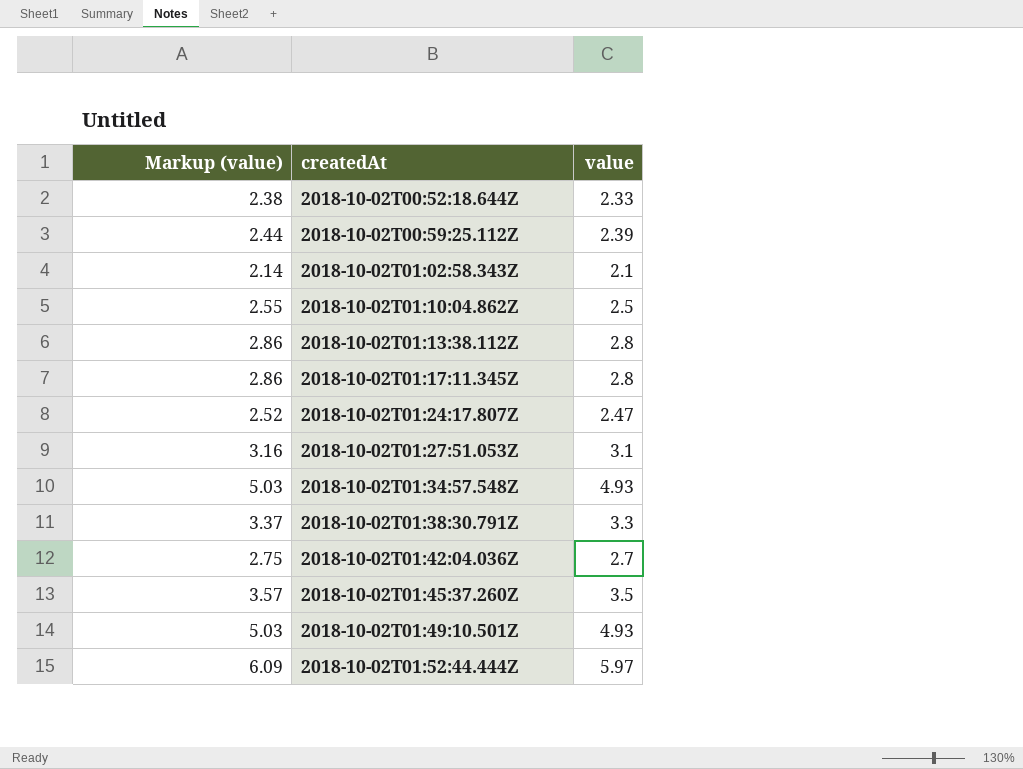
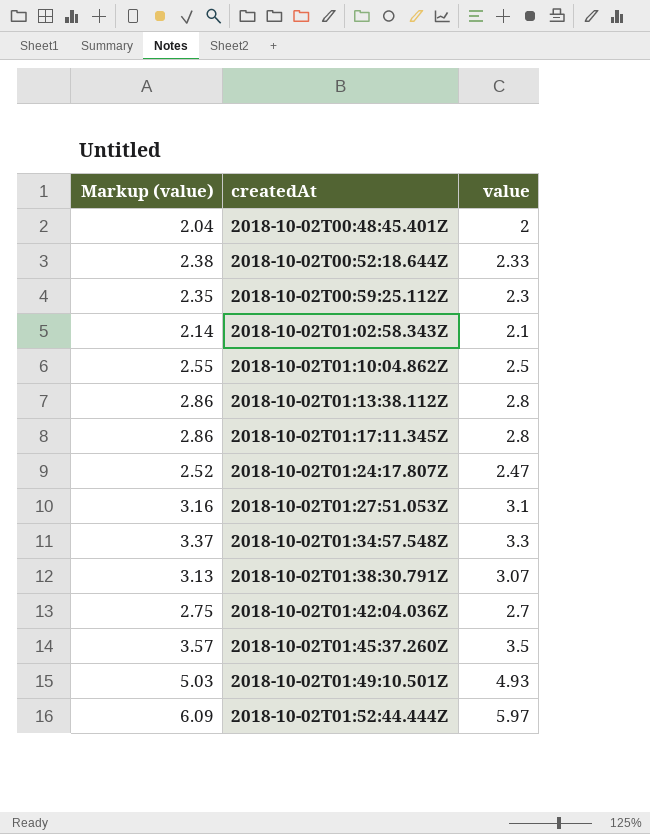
row 2018-10-02T00:48:45.401Z: none -> 2.04 | 2
2018-10-02T00:59:25.112Z | Markup (value): 2.44 -> 2.35
2018-10-02T00:59:25.112Z | value: 2.39 -> 2.3
2018-10-02T01:34:57.548Z | Markup (value): 5.03 -> 3.37
2018-10-02T01:34:57.548Z | value: 4.93 -> 3.3
2018-10-02T01:38:30.791Z | Markup (value): 3.37 -> 3.13
2018-10-02T01:38:30.791Z | value: 3.3 -> 3.07

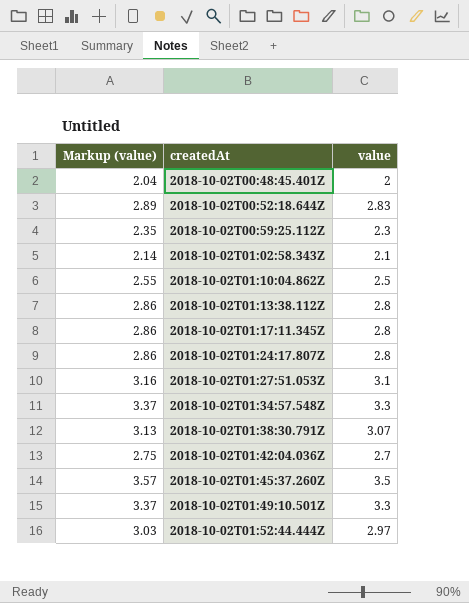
2018-10-02T00:52:18.644Z | Markup (value): 2.38 -> 2.89
2018-10-02T00:52:18.644Z | value: 2.33 -> 2.83
2018-10-02T01:24:17.807Z | Markup (value): 2.52 -> 2.86
2018-10-02T01:24:17.807Z | value: 2.47 -> 2.8
2018-10-02T01:49:10.501Z | Markup (value): 5.03 -> 3.37
2018-10-02T01:49:10.501Z | value: 4.93 -> 3.3
2018-10-02T01:52:44.444Z | Markup (value): 6.09 -> 3.03
2018-10-02T01:52:44.444Z | value: 5.97 -> 2.97

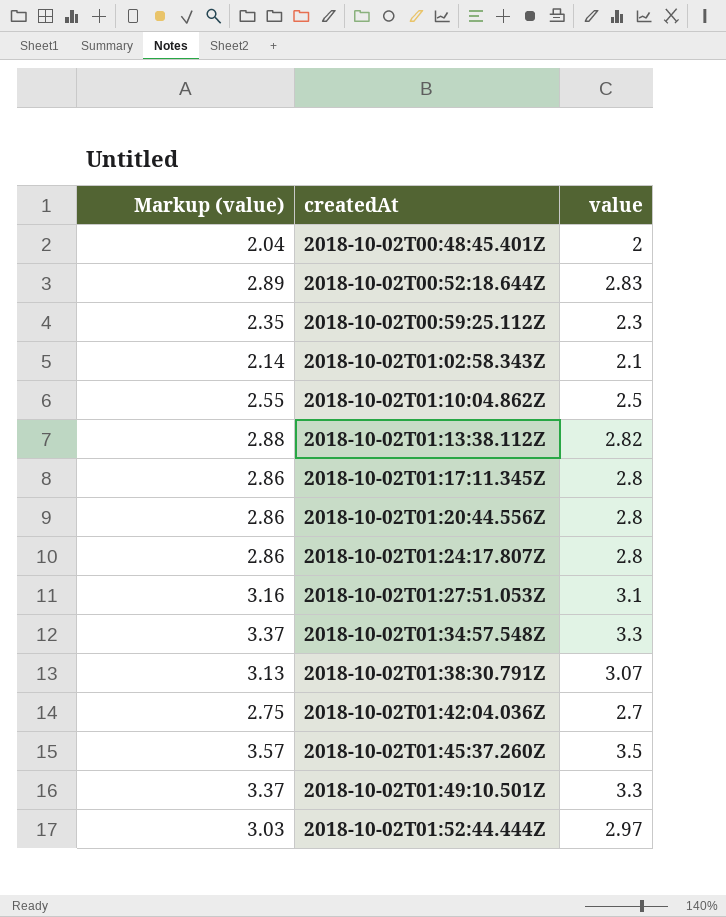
2018-10-02T01:13:38.112Z | Markup (value): 2.86 -> 2.88
2018-10-02T01:13:38.112Z | value: 2.8 -> 2.82
row 2018-10-02T01:20:44.556Z: none -> 2.86 | 2.8

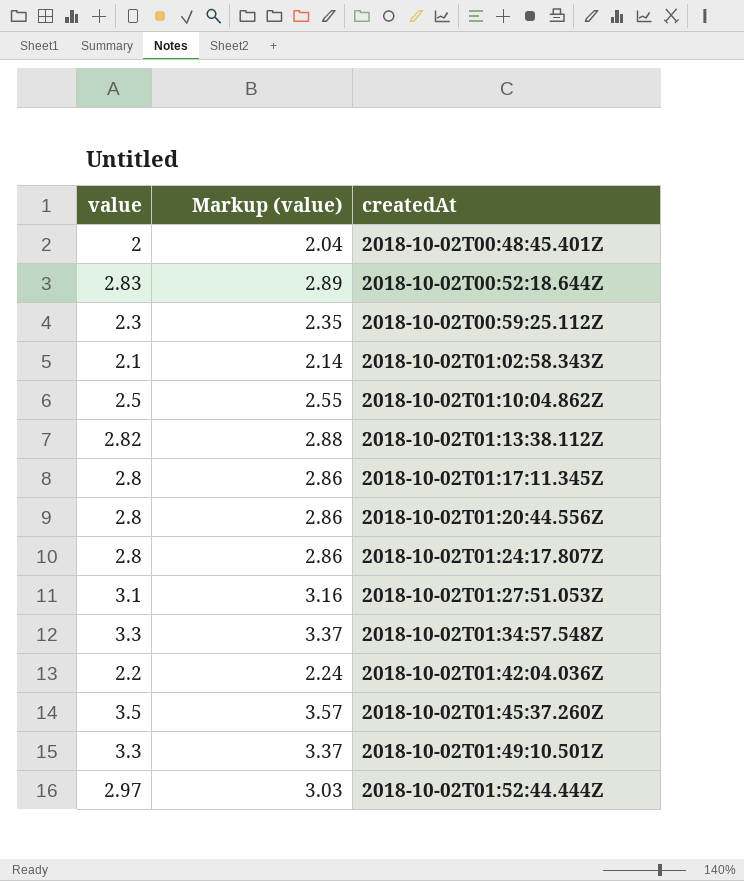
column value | position: 3 -> 1
row 2018-10-02T01:38:30.791Z: 3.13 | 3.07 -> none
2018-10-02T01:42:04.036Z | value: 2.7 -> 2.2
2018-10-02T01:42:04.036Z | Markup (value): 2.75 -> 2.24

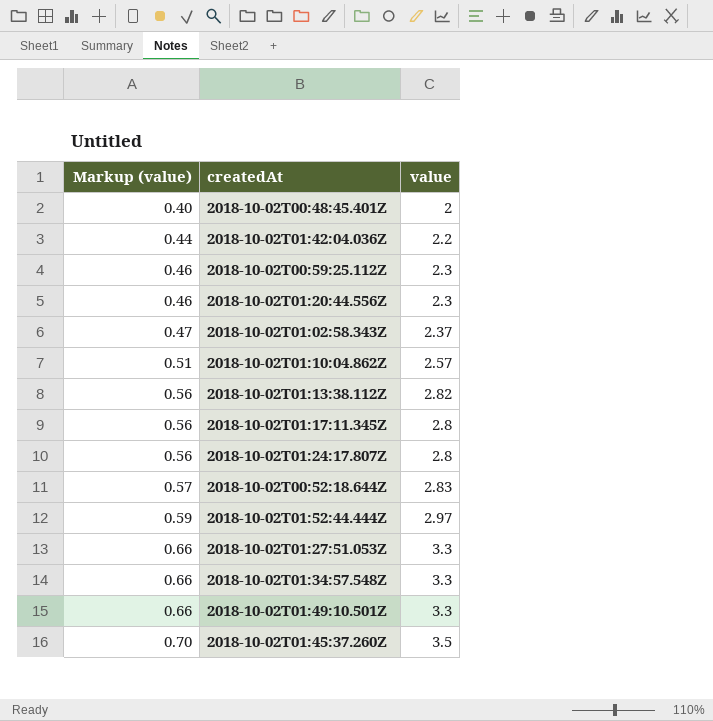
row order: createdAt ascending -> Markup (value) ascending
column Markup (value) | formula: [value] * 1.02 -> [value] * 0.2
column value | position: 1 -> 3
2018-10-02T01:20:44.556Z | value: 2.8 -> 2.3
2018-10-02T01:02:58.343Z | value: 2.1 -> 2.37
2018-10-02T01:10:04.862Z | value: 2.5 -> 2.57
2018-10-02T01:27:51.053Z | value: 3.1 -> 3.3

